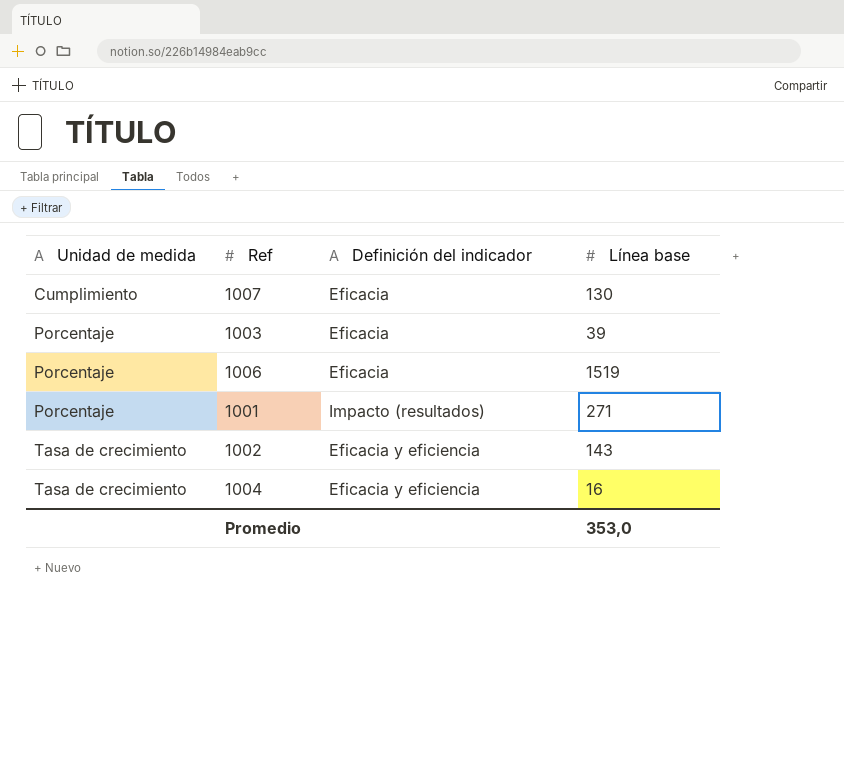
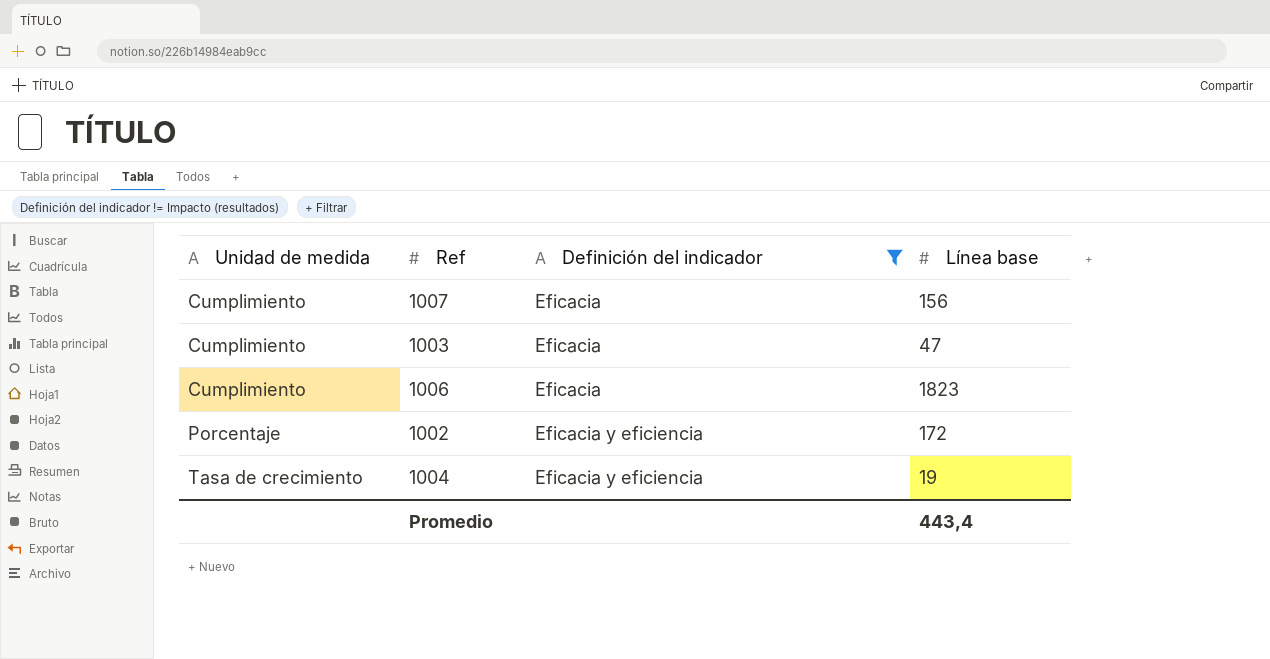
filter: none -> Definición del indicador != Impacto (resultados)
1007 | Línea base: 130 -> 156
1003 | Unidad de medida: Porcentaje -> Cumplimiento
1003 | Línea base: 39 -> 47
1006 | Unidad de medida: Porcentaje -> Cumplimiento
1006 | Línea base: 1519 -> 1823
1002 | Unidad de medida: Tasa de crecimiento -> Porcentaje
1002 | Línea base: 143 -> 172
1004 | Línea base: 16 -> 19
Promedio | Línea base: 353,0 -> 443,4

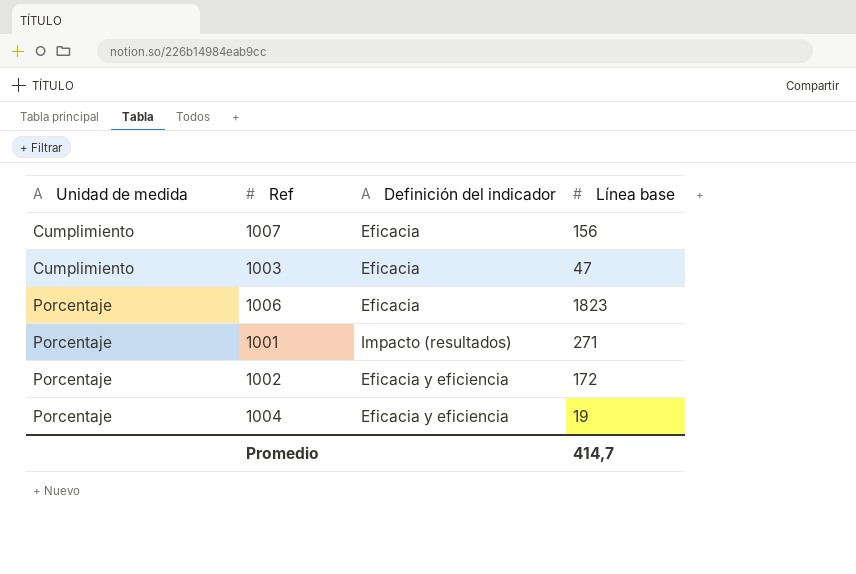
filter: Definición del indicador != Impacto (resultados) -> none
1006 | Unidad de medida: Cumplimiento -> Porcentaje
1004 | Unidad de medida: Tasa de crecimiento -> Porcentaje
Promedio | Línea base: 443,4 -> 414,7

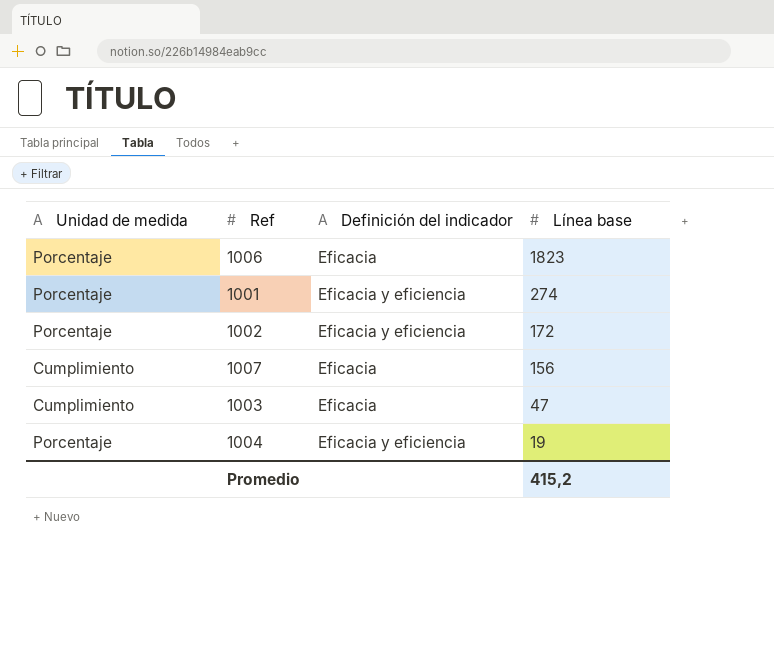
row order: Unidad de medida ascending -> Línea base descending
1001 | Definición del indicador: Impacto (resultados) -> Eficacia y eficiencia
1001 | Línea base: 271 -> 274
Promedio | Línea base: 414,7 -> 415,2

